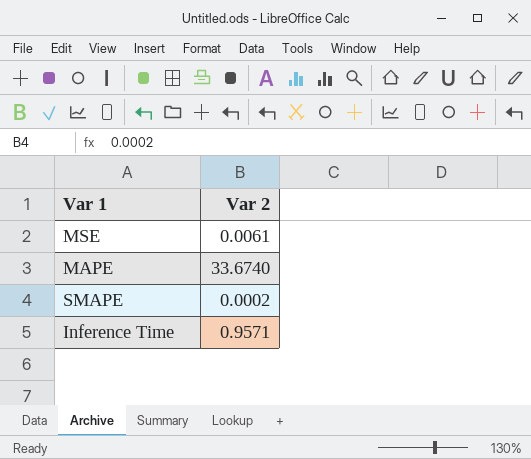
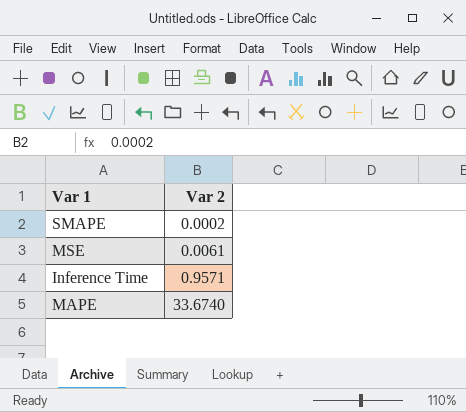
row order: none -> Var 2 ascending

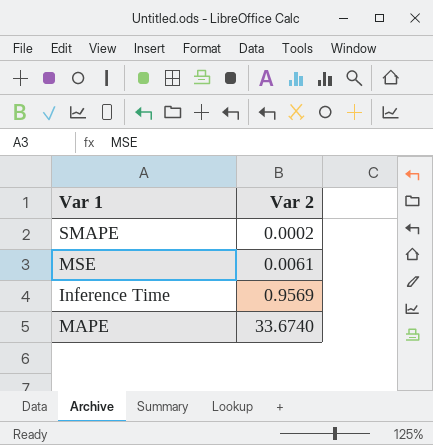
Inference Time | Var 2: 0.9571 -> 0.9569

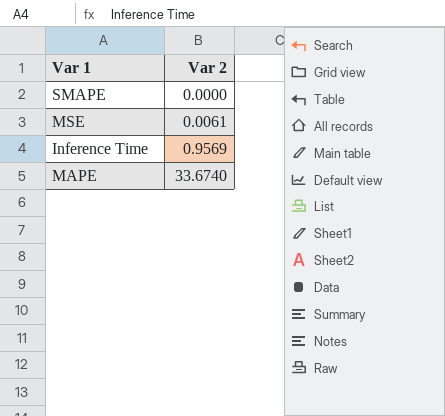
SMAPE | Var 2: 0.0002 -> 0.0000

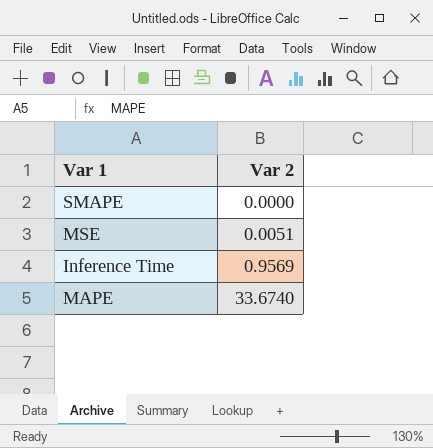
MSE | Var 2: 0.0061 -> 0.0051

